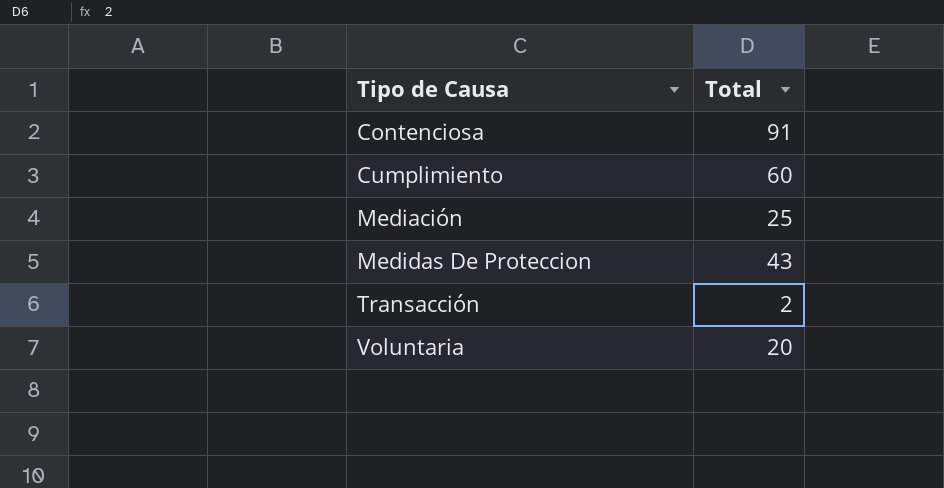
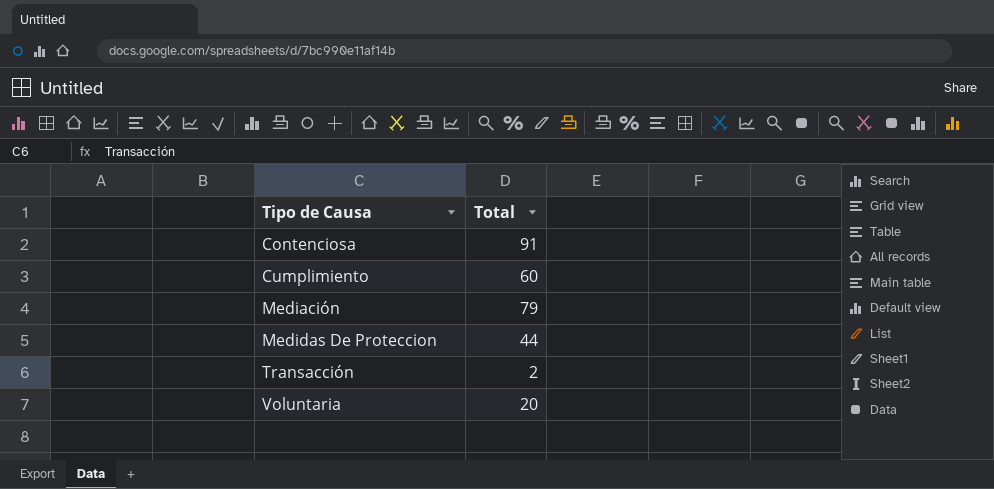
Mediación | Total: 25 -> 79
Medidas De Proteccion | Total: 43 -> 44

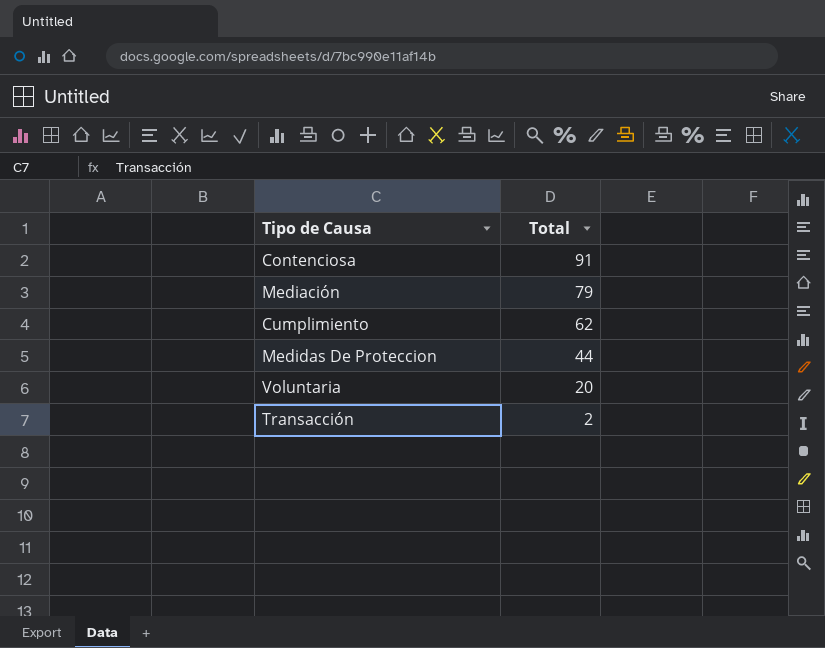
row order: Tipo de Causa ascending -> Total descending
Cumplimiento | Total: 60 -> 62

